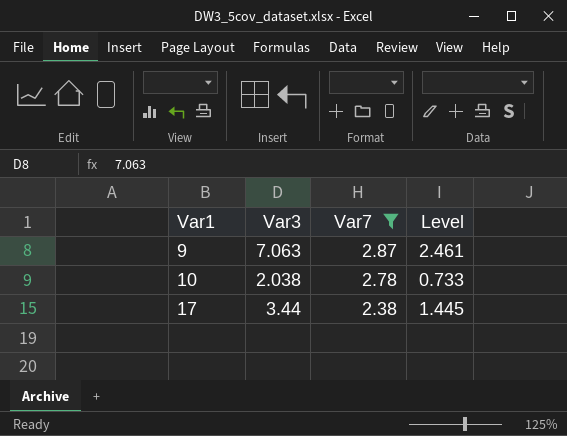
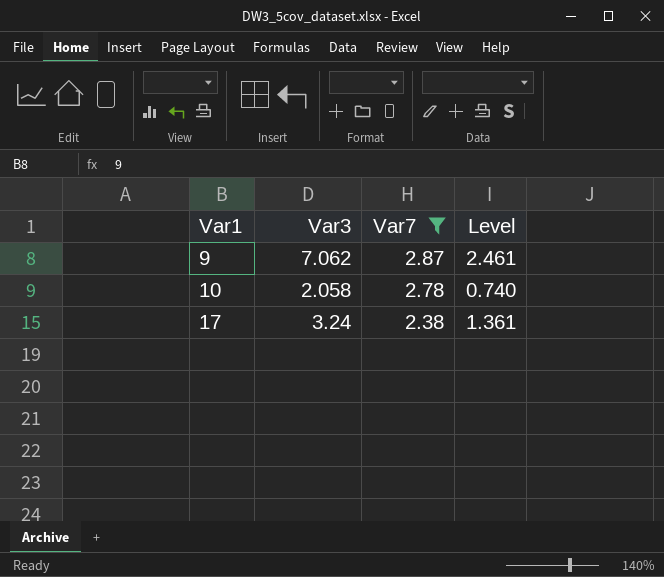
9 | Var3: 7.063 -> 7.062
10 | Var3: 2.038 -> 2.058
10 | Level: 0.733 -> 0.740
17 | Var3: 3.44 -> 3.24
17 | Level: 1.445 -> 1.361

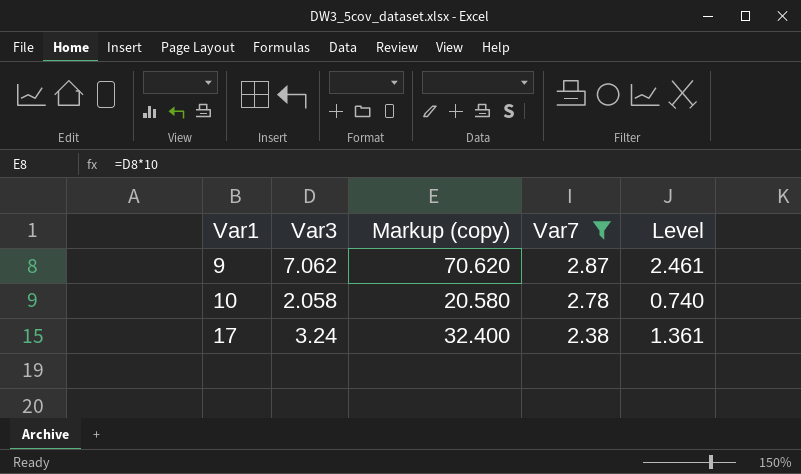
column Markup (copy) | formula: none -> [Var3] * 10

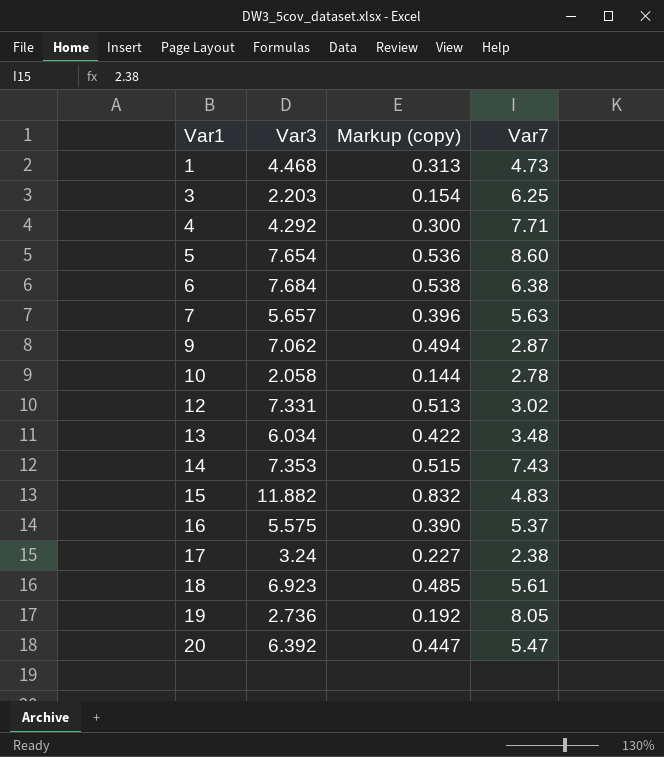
filter: Var7 <= 2.87 -> none
column Level | formula: [Var3] / [Var7] -> none
column Markup (copy) | formula: [Var3] * 10 -> [Var3] * 0.07

